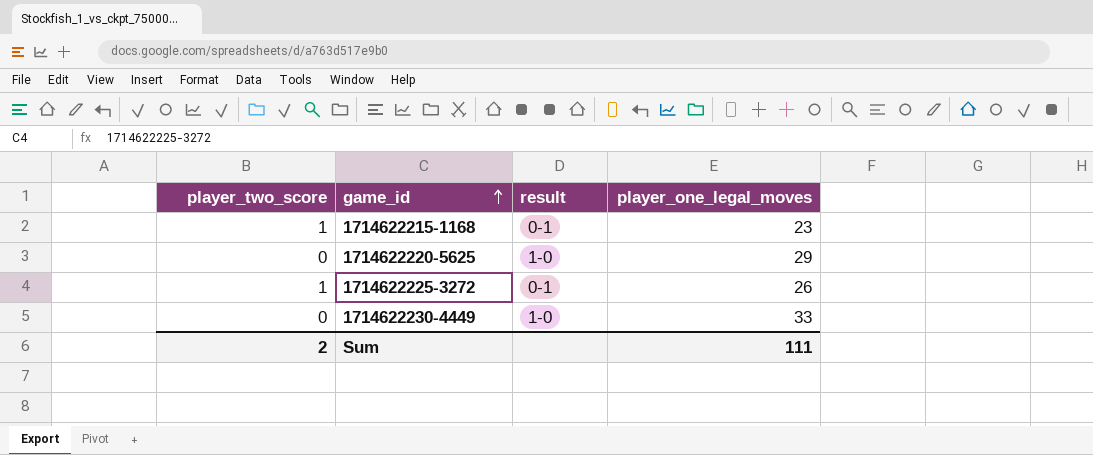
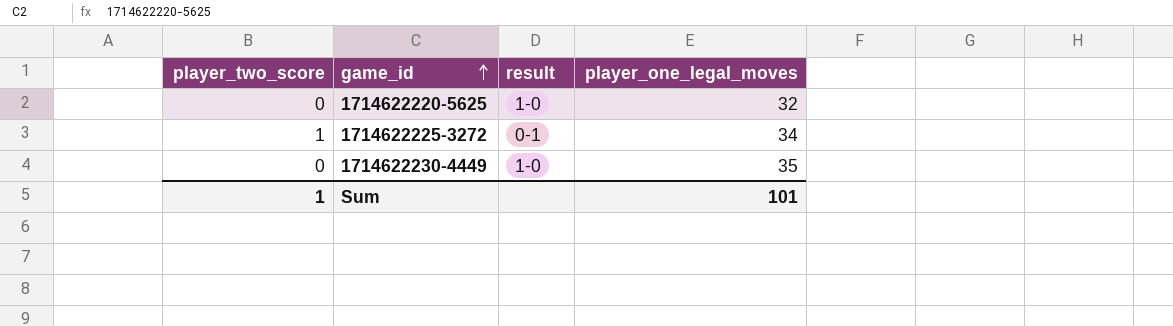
row 1714622215-1168: 1 | 0-1 | 23 -> none
1714622220-5625 | player_one_legal_moves: 29 -> 32
1714622225-3272 | player_one_legal_moves: 26 -> 34
1714622230-4449 | player_one_legal_moves: 33 -> 35
Sum | player_two_score: 2 -> 1
Sum | player_one_legal_moves: 111 -> 101

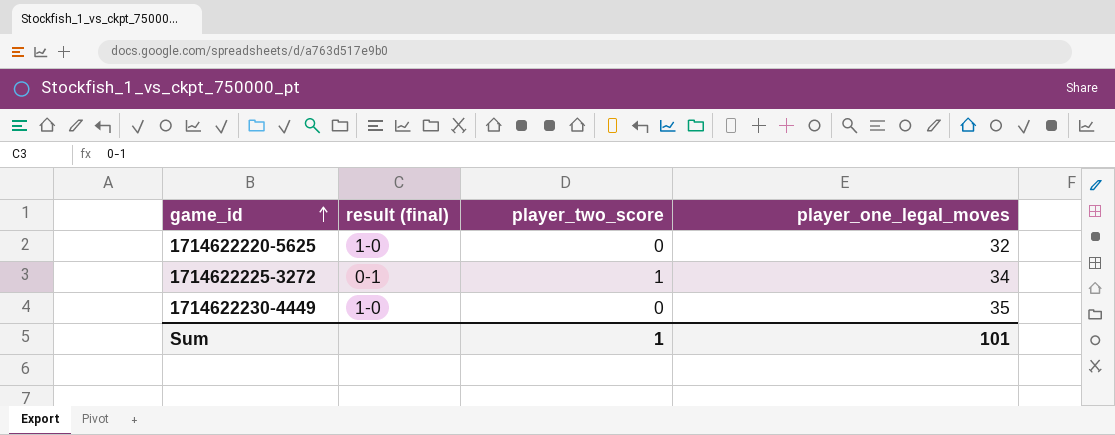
column name: result -> result (final)
column player_two_score | position: 1 -> 3

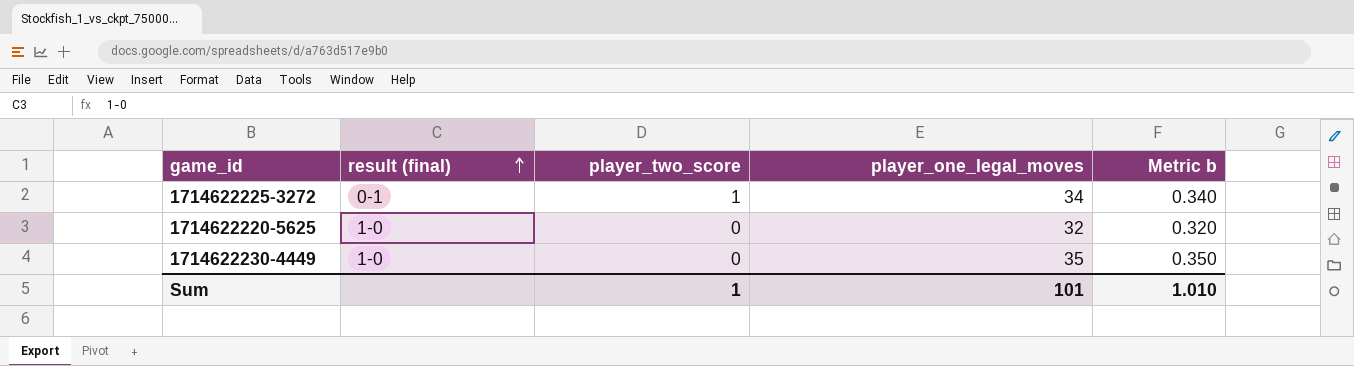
row order: game_id ascending -> result (final) ascending
column Metric b | formula: none -> [player_one_legal_moves] * 0.01

